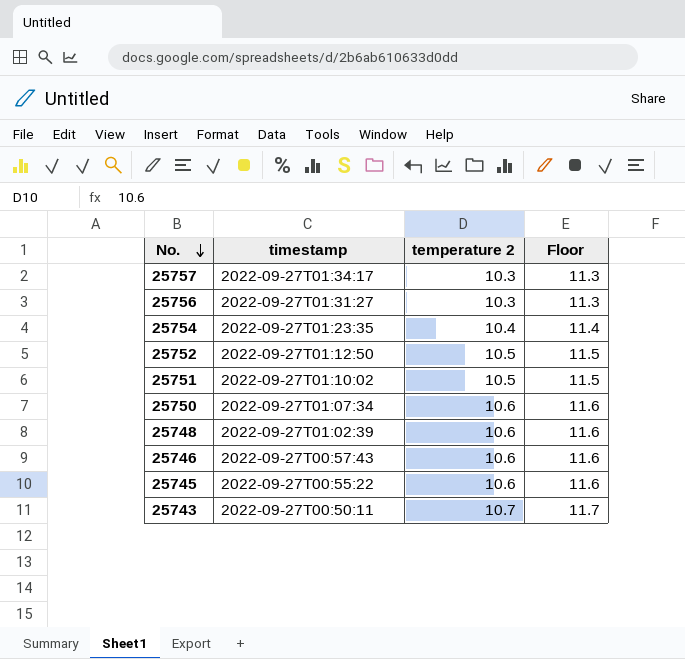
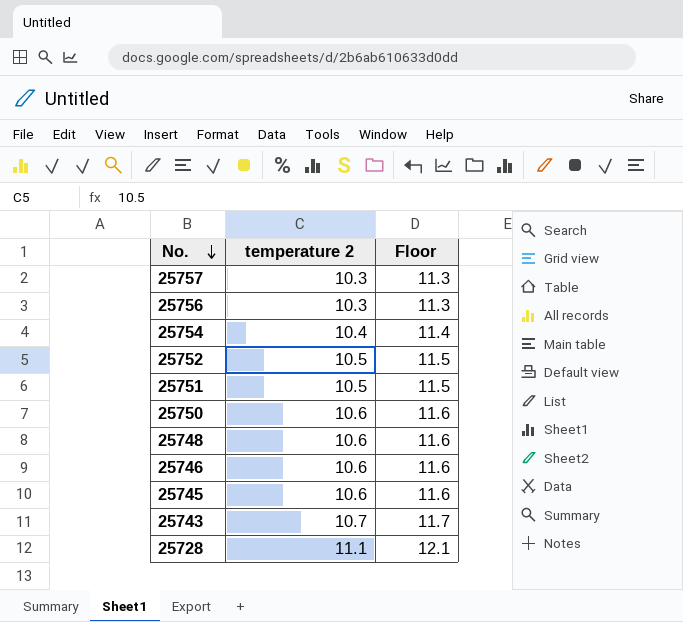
column timestamp | position: 2 -> none
row 25728: none -> 11.1 | 12.1

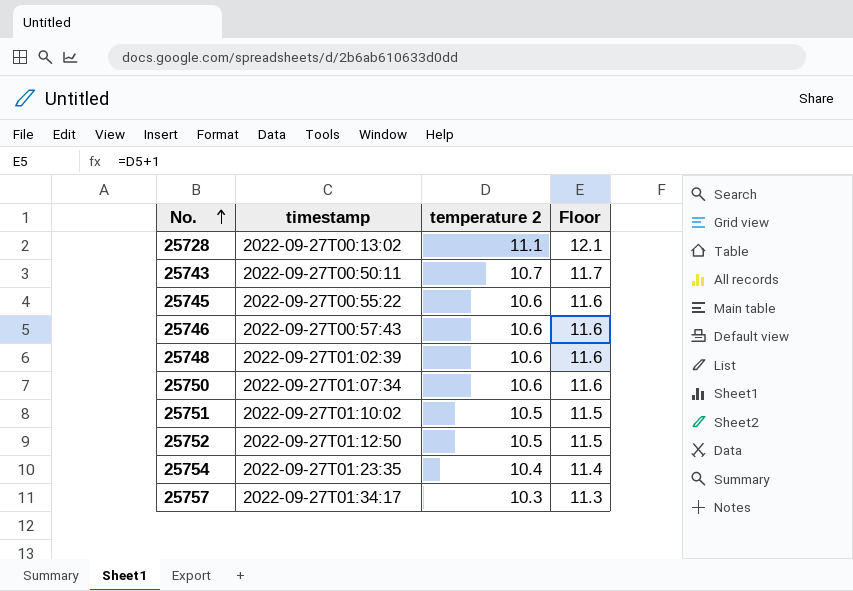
row order: No. descending -> No. ascending
column timestamp | position: none -> 2
row 25756: 10.3 | 11.3 -> none

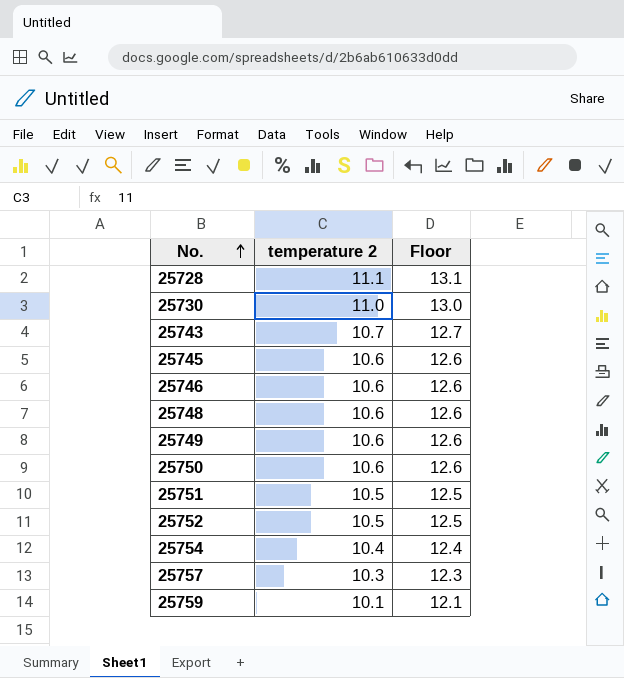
column timestamp | position: 2 -> none
column Floor | formula: [temperature 2] + 1 -> [temperature 2] + 2
row 25730: none -> 11.0 | 13.0
row 25749: none -> 10.6 | 12.6
row 25759: none -> 10.1 | 12.1

